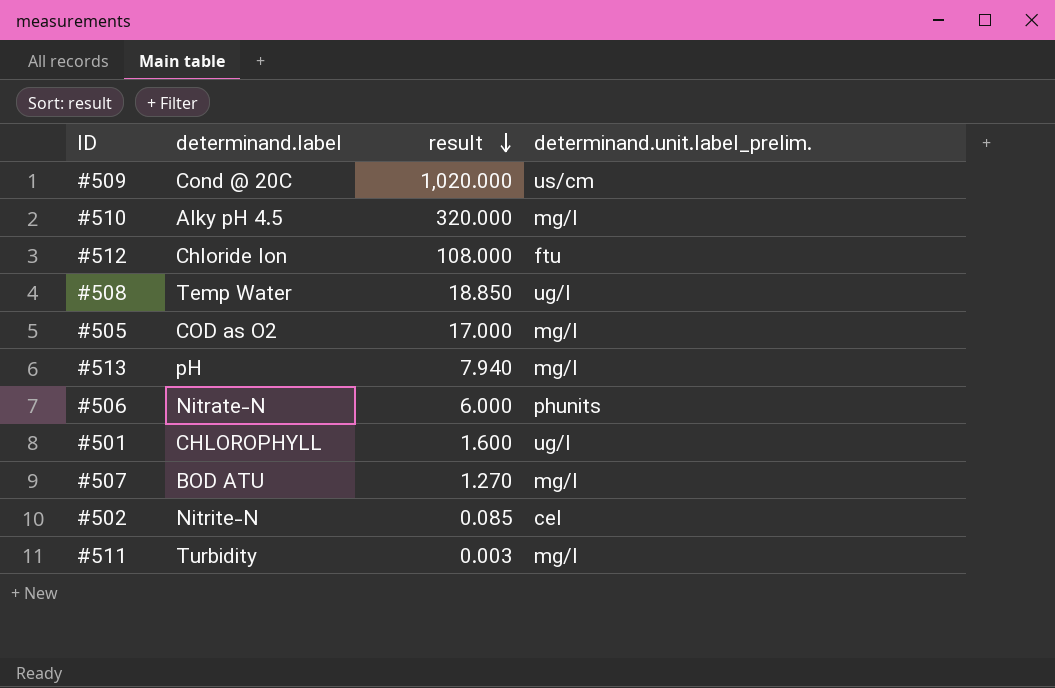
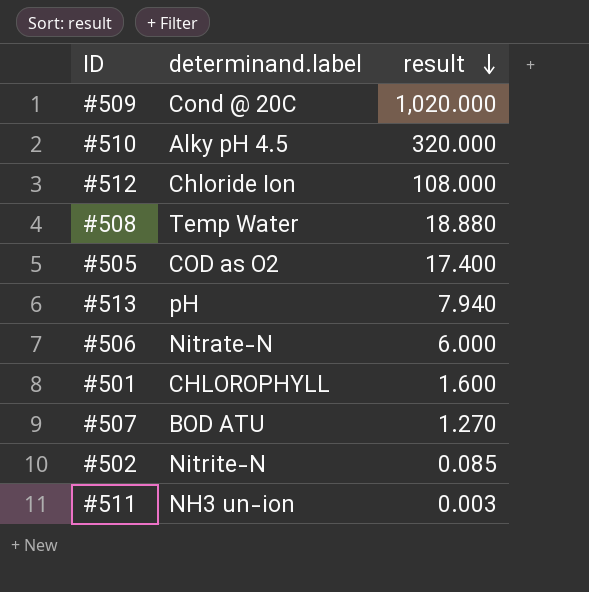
column determinand.unit.label_prelim. | position: 4 -> none
#508 | result: 18.850 -> 18.880
#505 | result: 17.000 -> 17.400
#511 | determinand.label: Turbidity -> NH3 un-ion

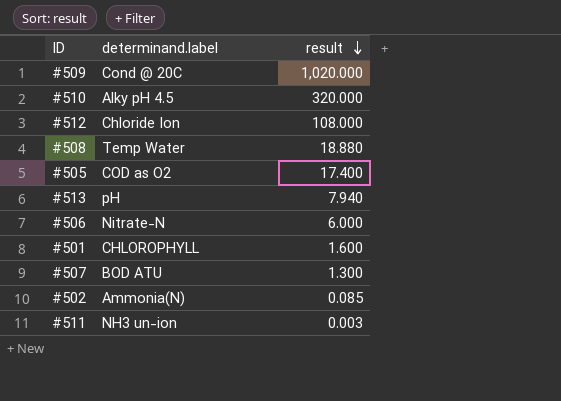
#507 | result: 1.270 -> 1.300
#502 | determinand.label: Nitrite-N -> Ammonia(N)

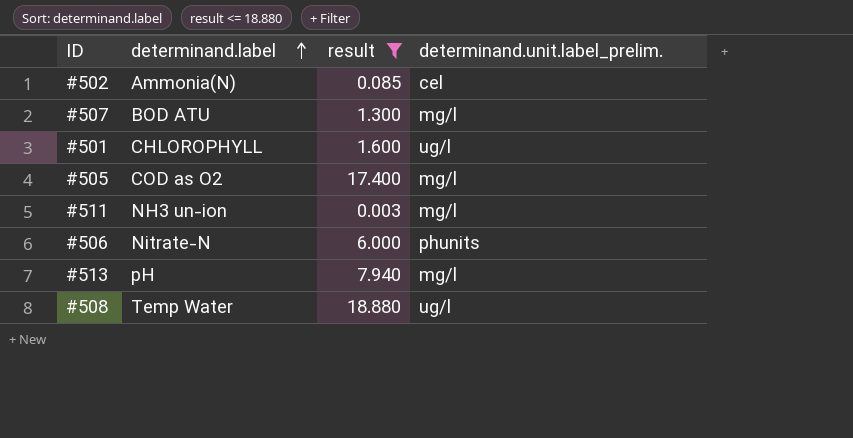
filter: none -> result <= 18.880
row order: result descending -> determinand.label ascending
column determinand.unit.label_prelim. | position: none -> 4

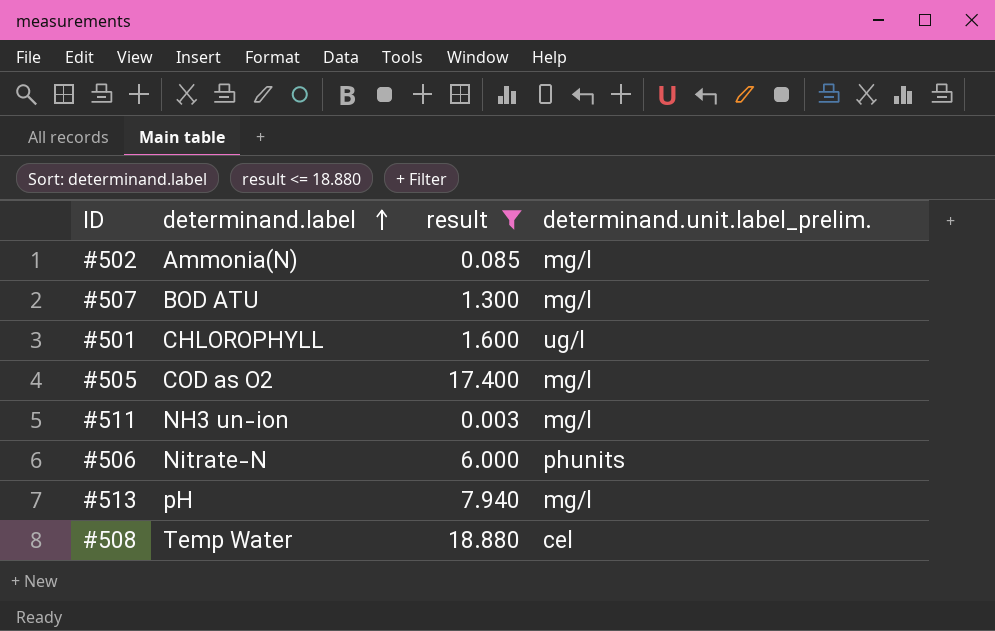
#502 | determinand.unit.label_prelim.: cel -> mg/l
#508 | determinand.unit.label_prelim.: ug/l -> cel

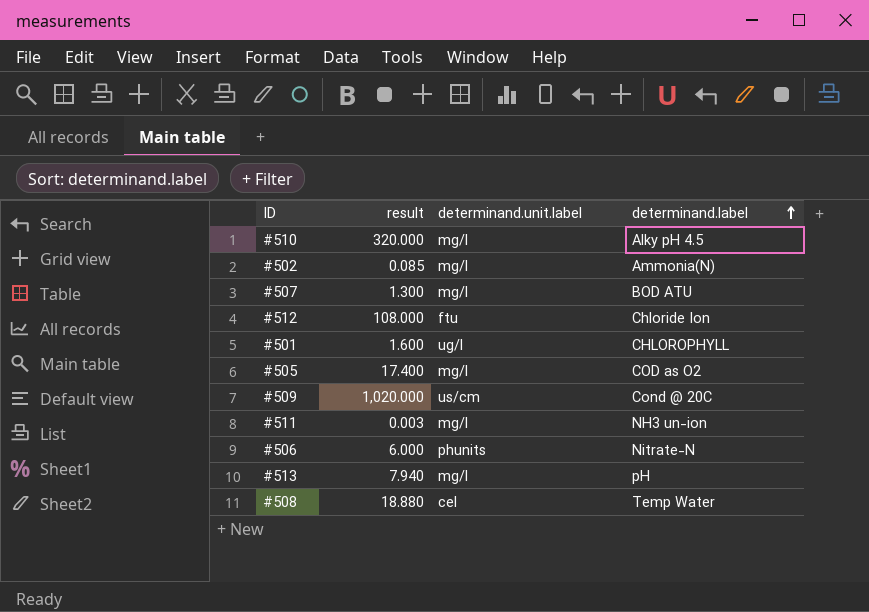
filter: result <= 18.880 -> none
column name: determinand.unit.label_prelim. -> determinand.unit.label
column determinand.label | position: 2 -> 4

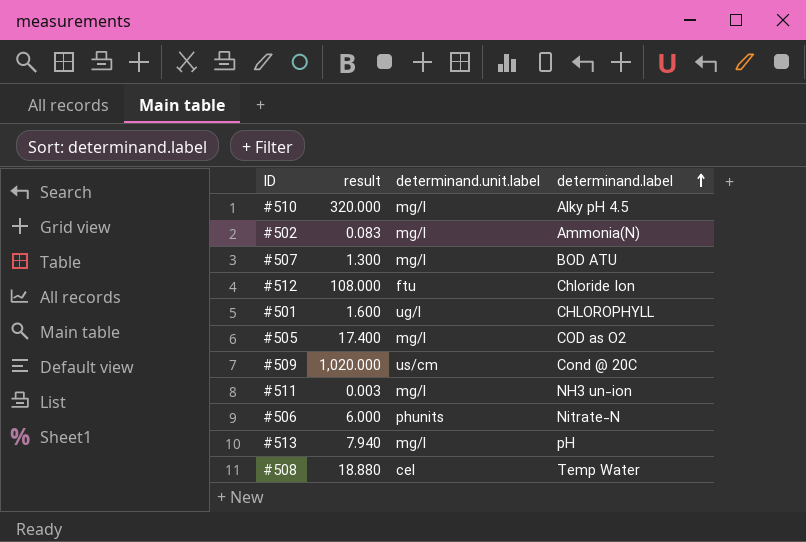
#502 | result: 0.085 -> 0.083

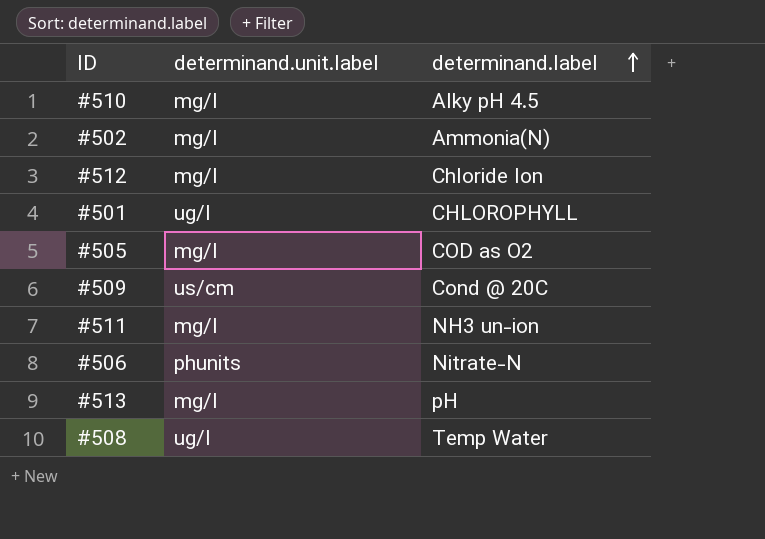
column result | position: 2 -> none
row #507: 1.300 | mg/l | BOD ATU -> none
#512 | determinand.unit.label: ftu -> mg/l
#508 | determinand.unit.label: cel -> ug/l

